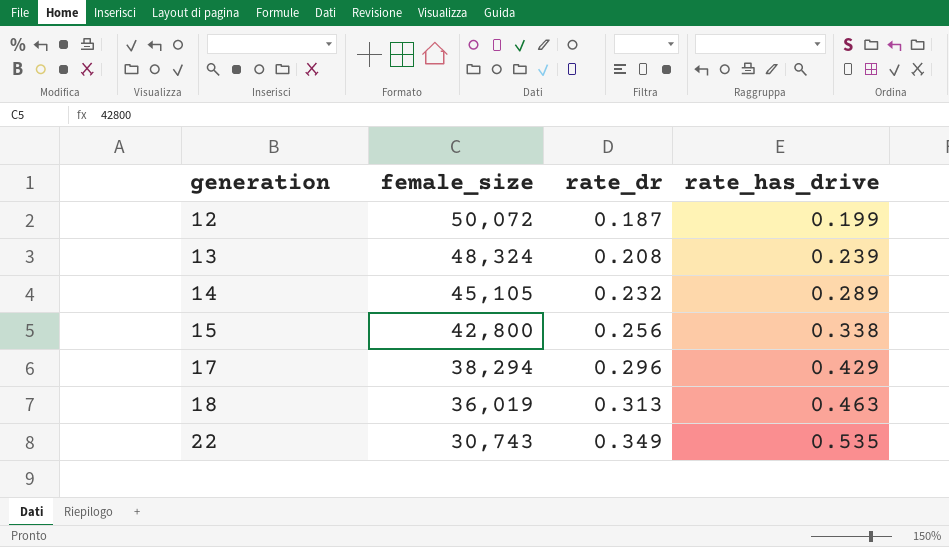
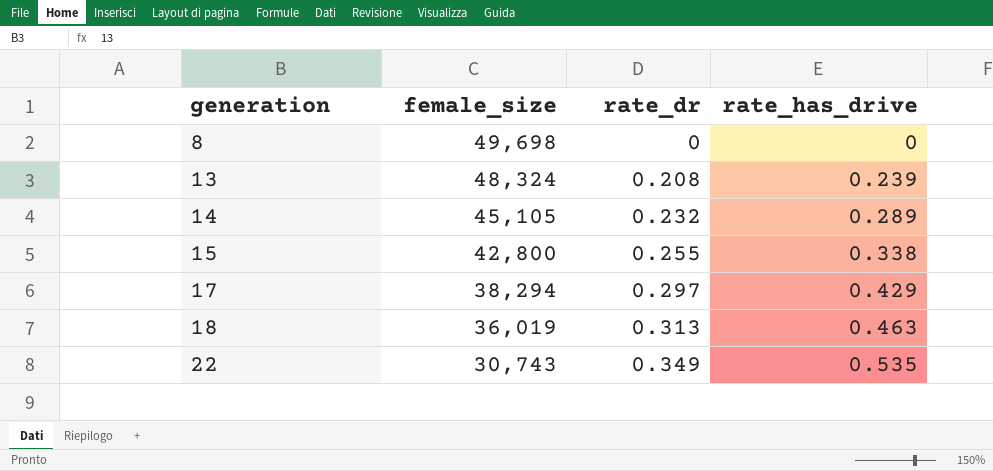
row 12: 50,072 | 0.187 | 0.199 -> none
row 8: none -> 49,698 | 0 | 0
15 | rate_dr: 0.256 -> 0.255
17 | rate_dr: 0.296 -> 0.297

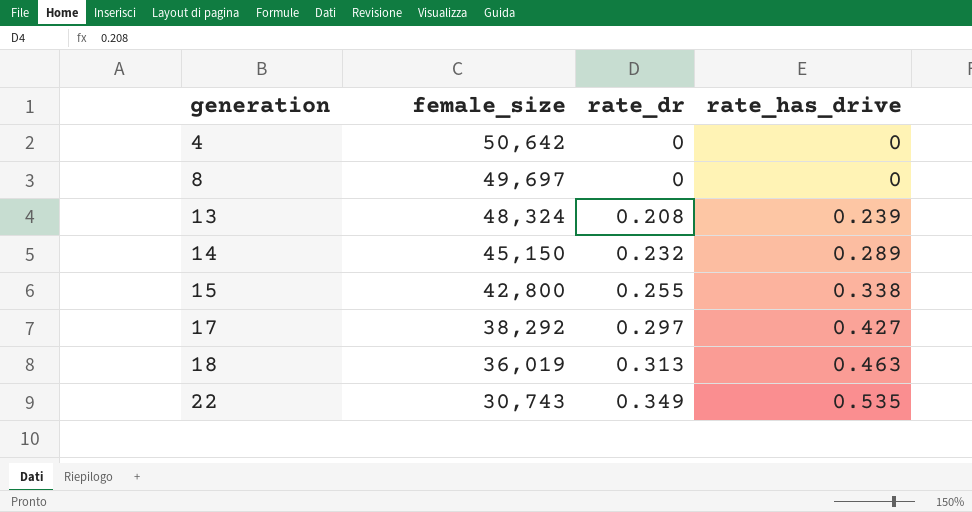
row 4: none -> 50,642 | 0 | 0
8 | female_size: 49,698 -> 49,697
14 | female_size: 45,105 -> 45,150
17 | female_size: 38,294 -> 38,292
17 | rate_has_drive: 0.429 -> 0.427

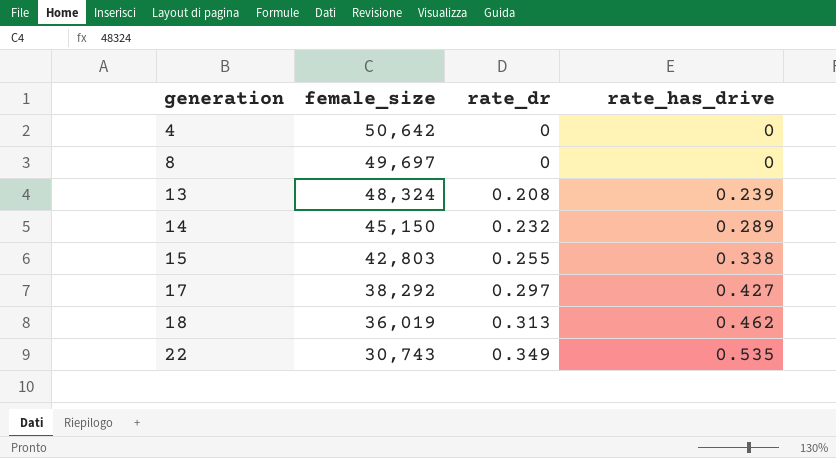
15 | female_size: 42,800 -> 42,803
18 | rate_has_drive: 0.463 -> 0.462

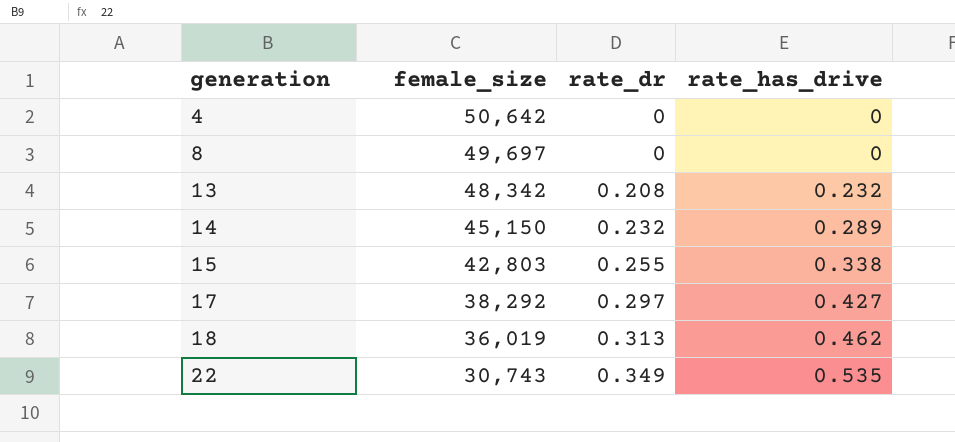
13 | female_size: 48,324 -> 48,342
13 | rate_has_drive: 0.239 -> 0.232

